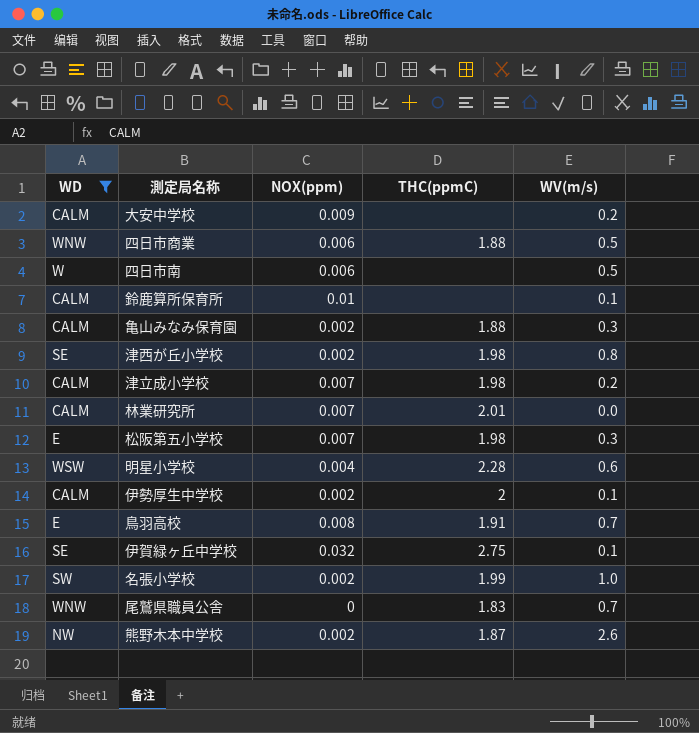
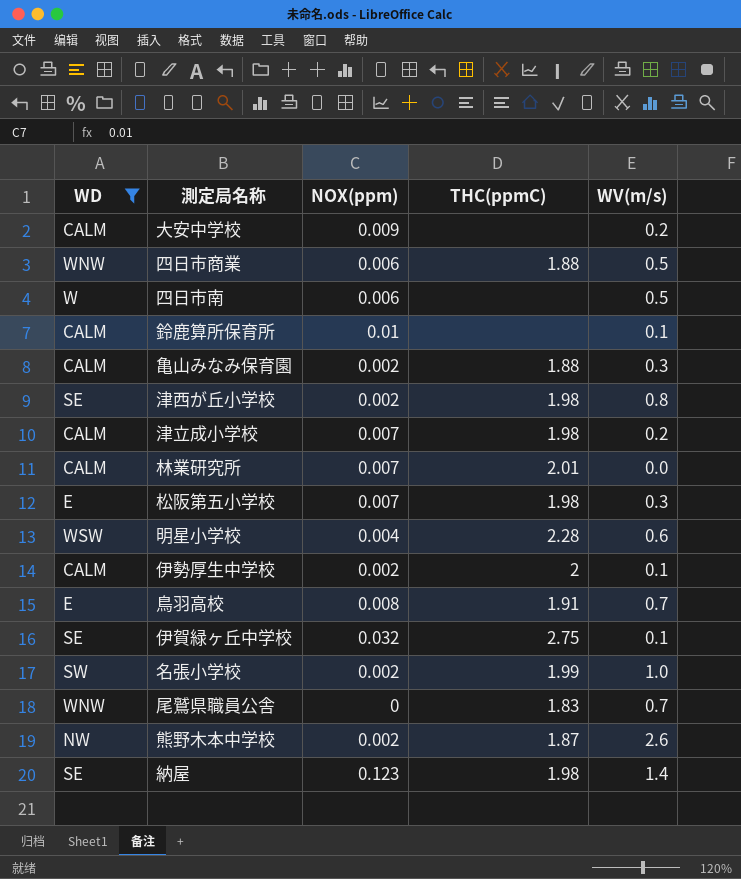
row 納屋: none -> SE | 0.123 | 1.98 | 1.4

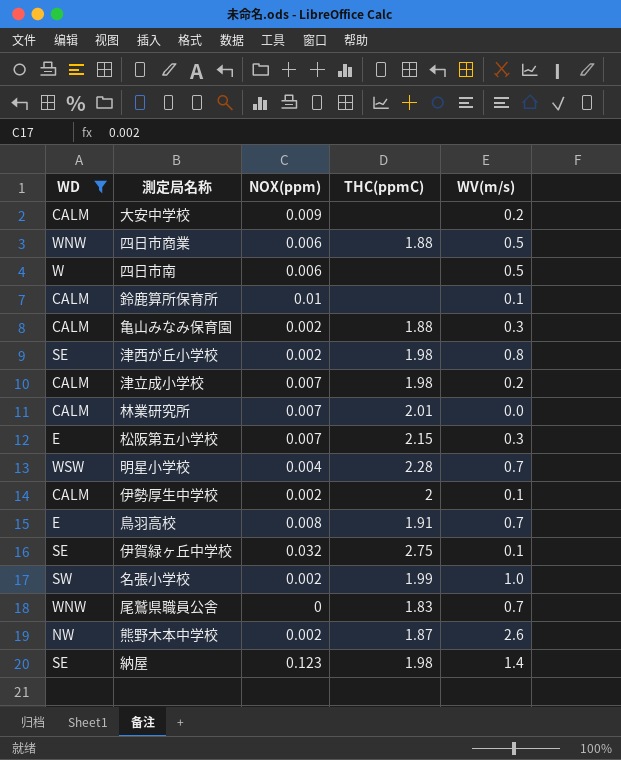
松阪第五小学校 | THC(ppmC): 1.98 -> 2.15
明星小学校 | WV(m/s): 0.6 -> 0.7

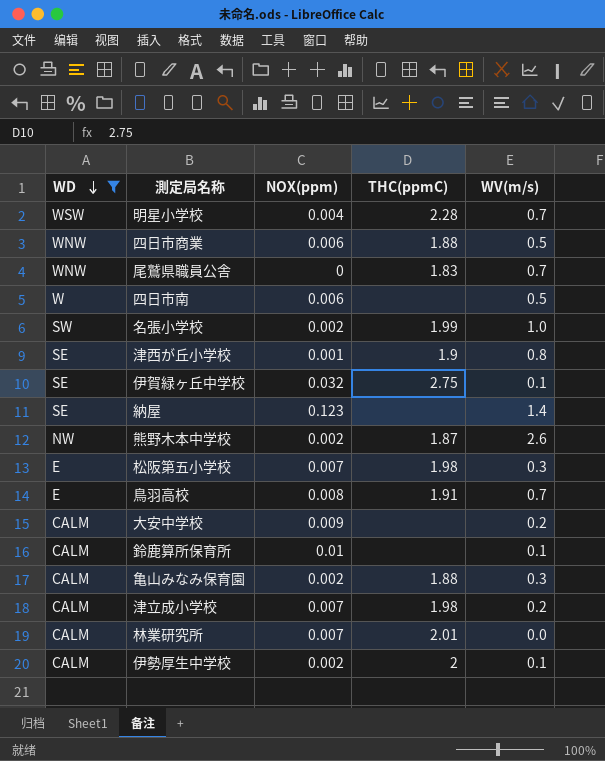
row order: none -> WD descending
津西が丘小学校 | NOX(ppm): 0.002 -> 0.001
津西が丘小学校 | THC(ppmC): 1.98 -> 1.9
納屋 | THC(ppmC): 1.98 -> none
松阪第五小学校 | THC(ppmC): 2.15 -> 1.98

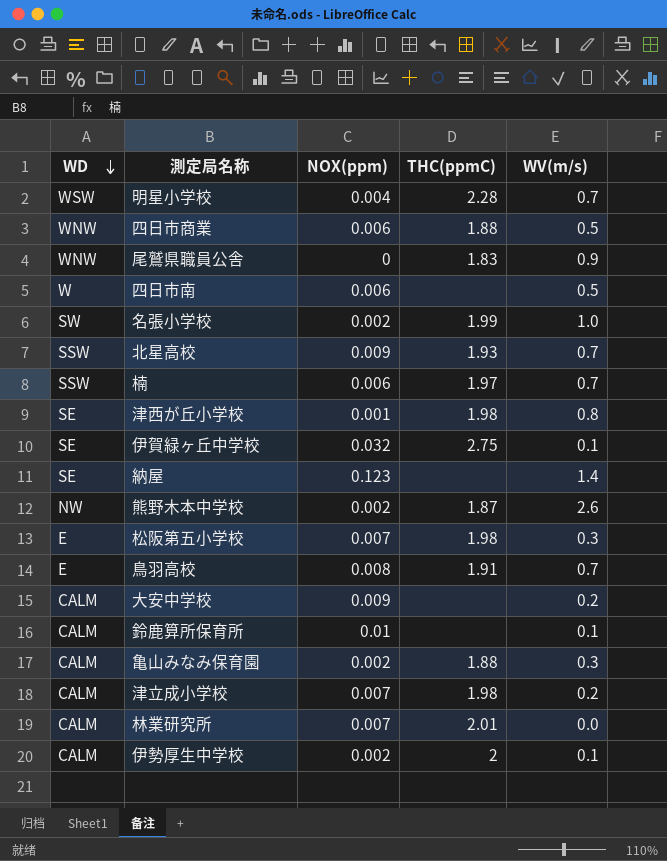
filter: WD != SSW -> none
尾鷲県職員公舎 | WV(m/s): 0.7 -> 0.9
津西が丘小学校 | THC(ppmC): 1.9 -> 1.98

